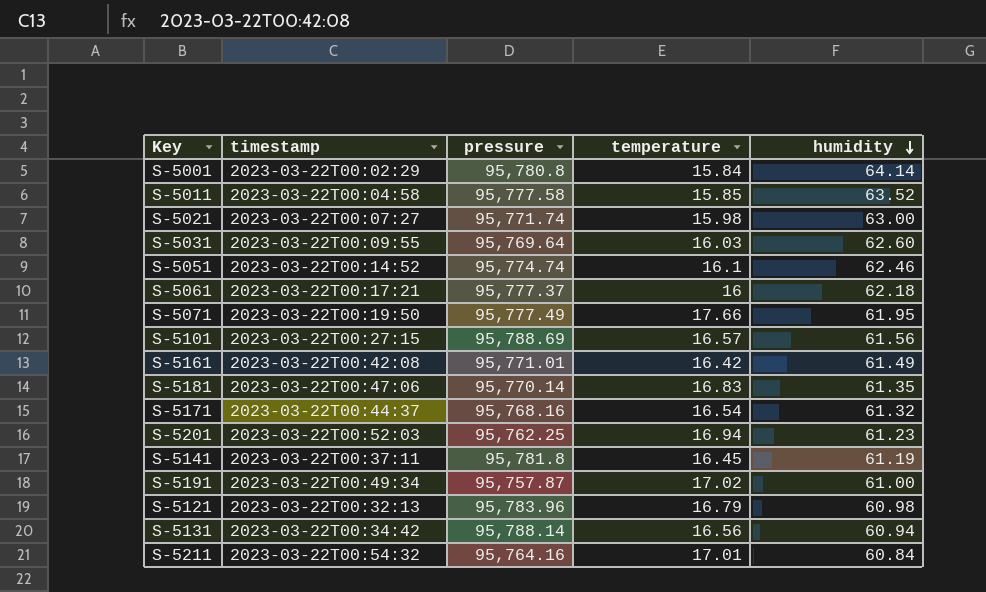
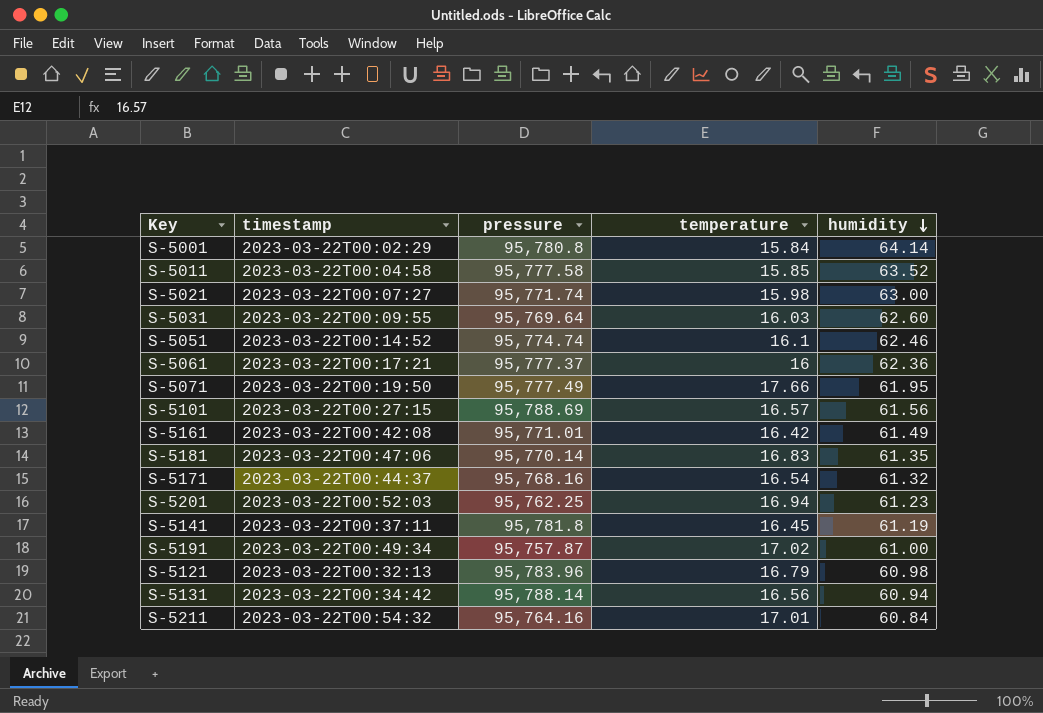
S-5061 | humidity: 62.18 -> 62.36

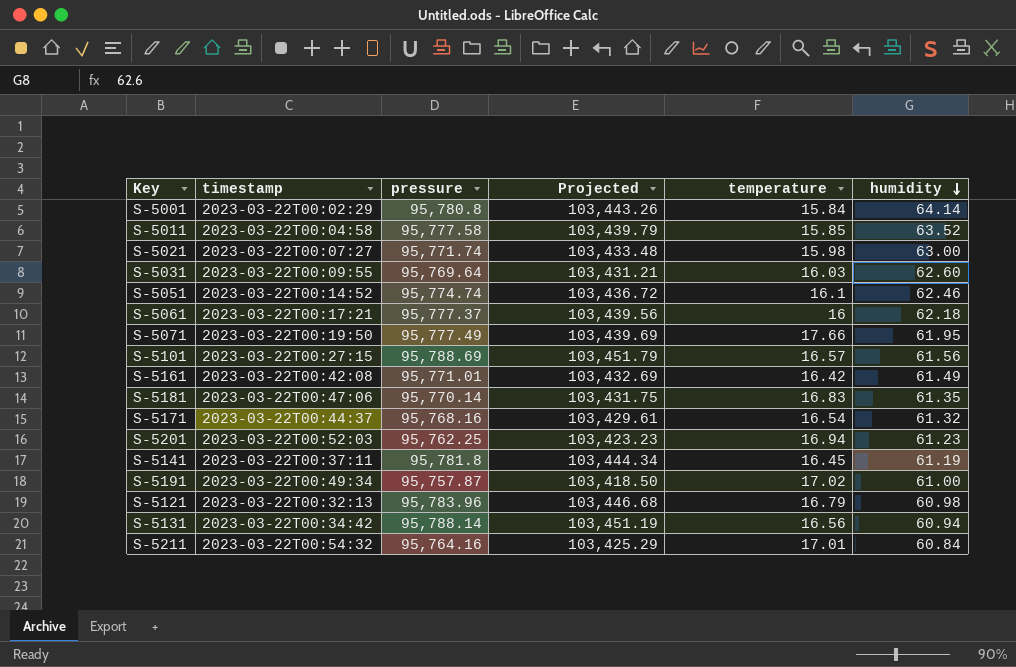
column Projected | formula: none -> [pressure] * 1.08
S-5061 | humidity: 62.36 -> 62.18

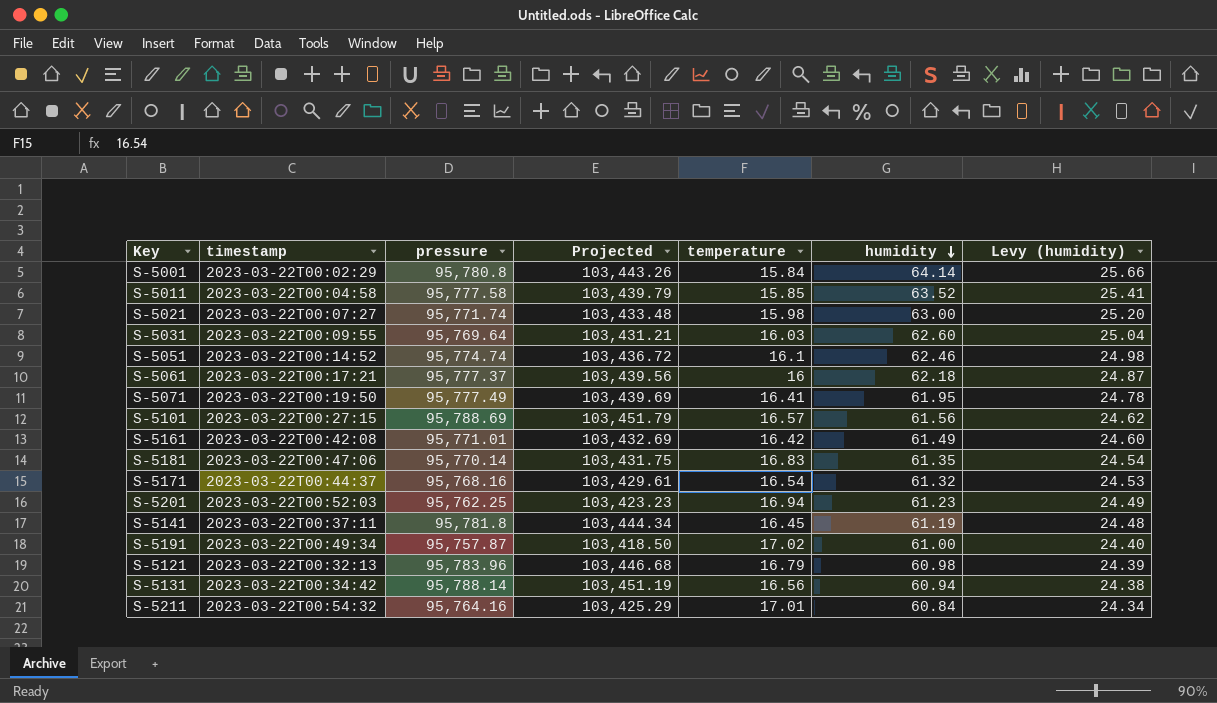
column Levy (humidity) | formula: none -> [humidity] * 0.4
S-5071 | temperature: 17.66 -> 16.41

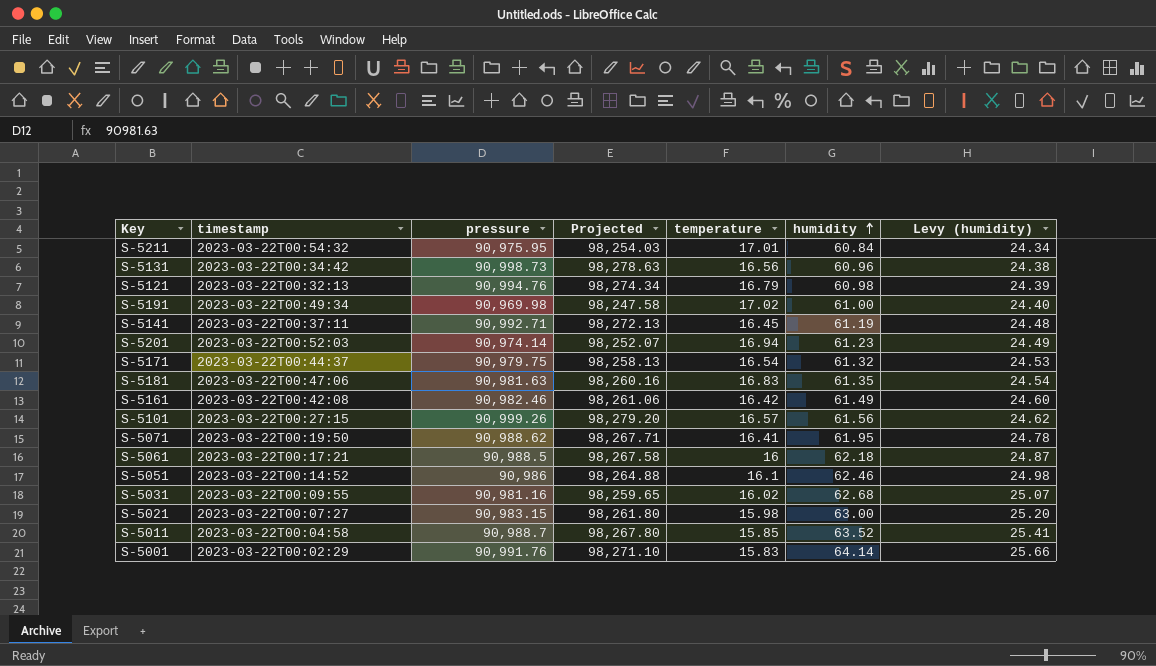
row order: humidity descending -> humidity ascending
S-5211 | pressure: 95,764.16 -> 90,975.95
S-5211 | Projected: 103,425.29 -> 98,254.03
S-5131 | pressure: 95,788.14 -> 90,998.73
S-5131 | Projected: 103,451.19 -> 98,278.63
S-5131 | humidity: 60.94 -> 60.96
S-5121 | pressure: 95,783.96 -> 90,994.76
S-5121 | Projected: 103,446.68 -> 98,274.34
S-5191 | pressure: 95,757.87 -> 90,969.98
S-5191 | Projected: 103,418.50 -> 98,247.58
S-5141 | pressure: 95,781.8 -> 90,992.71
S-5141 | Projected: 103,444.34 -> 98,272.13
S-5201 | pressure: 95,762.25 -> 90,974.14
S-5201 | Projected: 103,423.23 -> 98,252.07
S-5171 | pressure: 95,768.16 -> 90,979.75
S-5171 | Projected: 103,429.61 -> 98,258.13
S-5181 | pressure: 95,770.14 -> 90,981.63
S-5181 | Projected: 103,431.75 -> 98,260.16
S-5161 | pressure: 95,771.01 -> 90,982.46
S-5161 | Projected: 103,432.69 -> 98,261.06
S-5101 | pressure: 95,788.69 -> 90,999.26
S-5101 | Projected: 103,451.79 -> 98,279.20
S-5071 | pressure: 95,777.49 -> 90,988.62
S-5071 | Projected: 103,439.69 -> 98,267.71
S-5061 | pressure: 95,777.37 -> 90,988.5
S-5061 | Projected: 103,439.56 -> 98,267.58
S-5051 | pressure: 95,774.74 -> 90,986
S-5051 | Projected: 103,436.72 -> 98,264.88
S-5031 | pressure: 95,769.64 -> 90,981.16
S-5031 | Projected: 103,431.21 -> 98,259.65
S-5031 | temperature: 16.03 -> 16.02
S-5031 | humidity: 62.60 -> 62.68
S-5031 | Levy (humidity): 25.04 -> 25.07
S-5021 | pressure: 95,771.74 -> 90,983.15
S-5021 | Projected: 103,433.48 -> 98,261.80
S-5011 | pressure: 95,777.58 -> 90,988.7
S-5011 | Projected: 103,439.79 -> 98,267.80
S-5001 | pressure: 95,780.8 -> 90,991.76
S-5001 | Projected: 103,443.26 -> 98,271.10
S-5001 | temperature: 15.84 -> 15.83

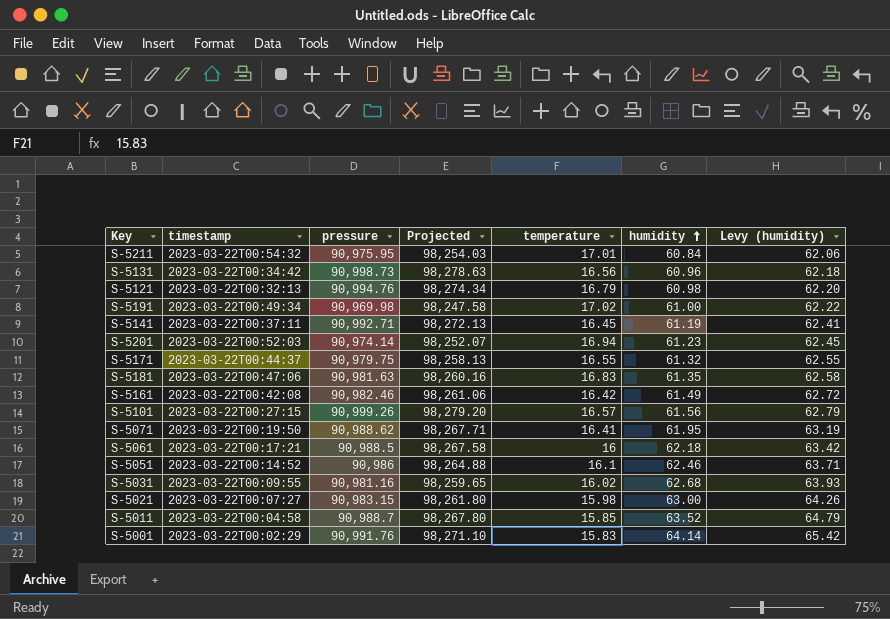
column Levy (humidity) | formula: [humidity] * 0.4 -> [humidity] * 1.02
S-5171 | temperature: 16.54 -> 16.55

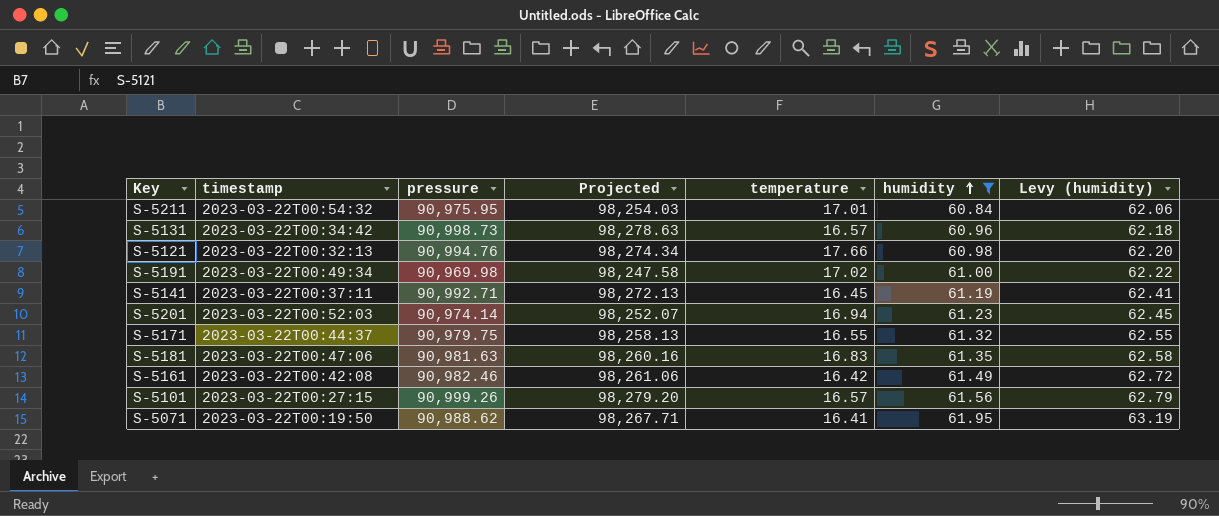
filter: none -> humidity <= 61.95
S-5131 | temperature: 16.56 -> 16.57
S-5121 | temperature: 16.79 -> 17.66

